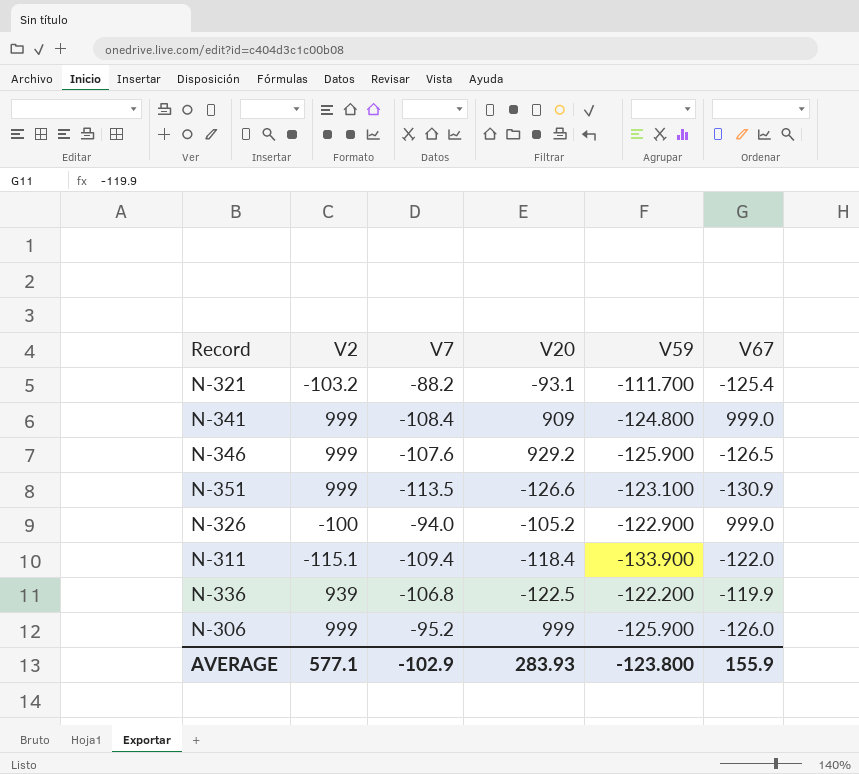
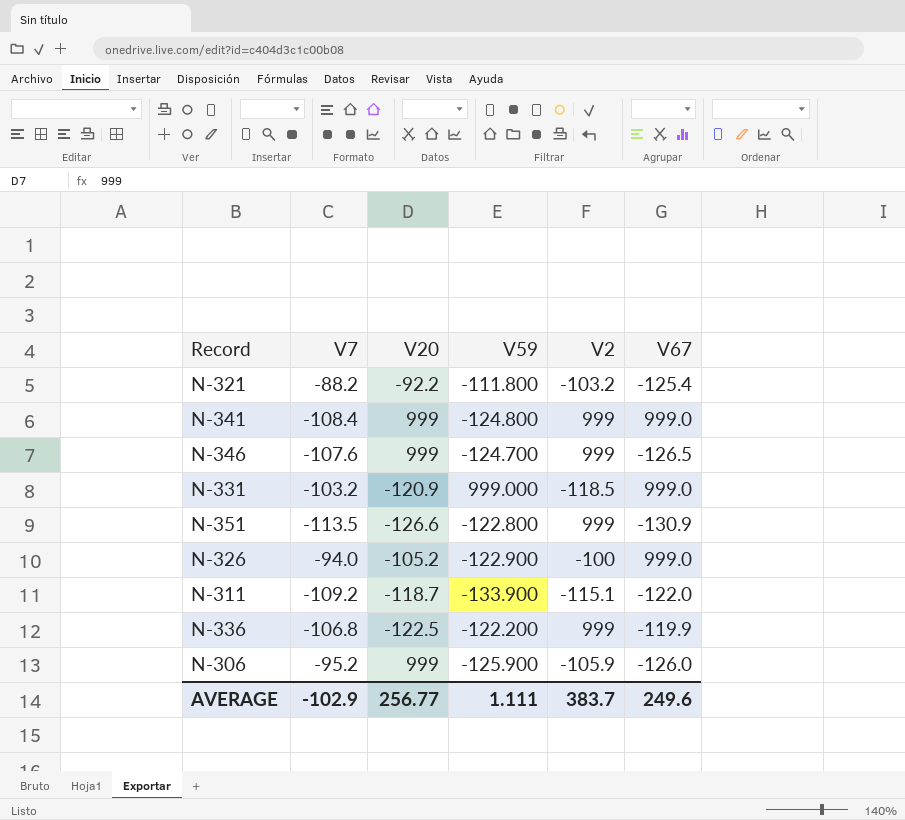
column V2 | position: 2 -> 5
N-321 | V20: -93.1 -> -92.2
N-321 | V59: -111.700 -> -111.800
N-341 | V20: 909 -> 999
N-346 | V20: 929.2 -> 999
N-346 | V59: -125.900 -> -124.700
row N-331: none -> -103.2 | -120.9 | 999.000 | -118.5 | 999.0
N-351 | V59: -123.100 -> -122.800
N-311 | V7: -109.4 -> -109.2
N-311 | V20: -118.4 -> -118.7
N-336 | V2: 939 -> 999
N-306 | V2: 999 -> -105.9
AVERAGE | V20: 283.93 -> 256.77
AVERAGE | V59: -123.800 -> 1.111
AVERAGE | V2: 577.1 -> 383.7
AVERAGE | V67: 155.9 -> 249.6

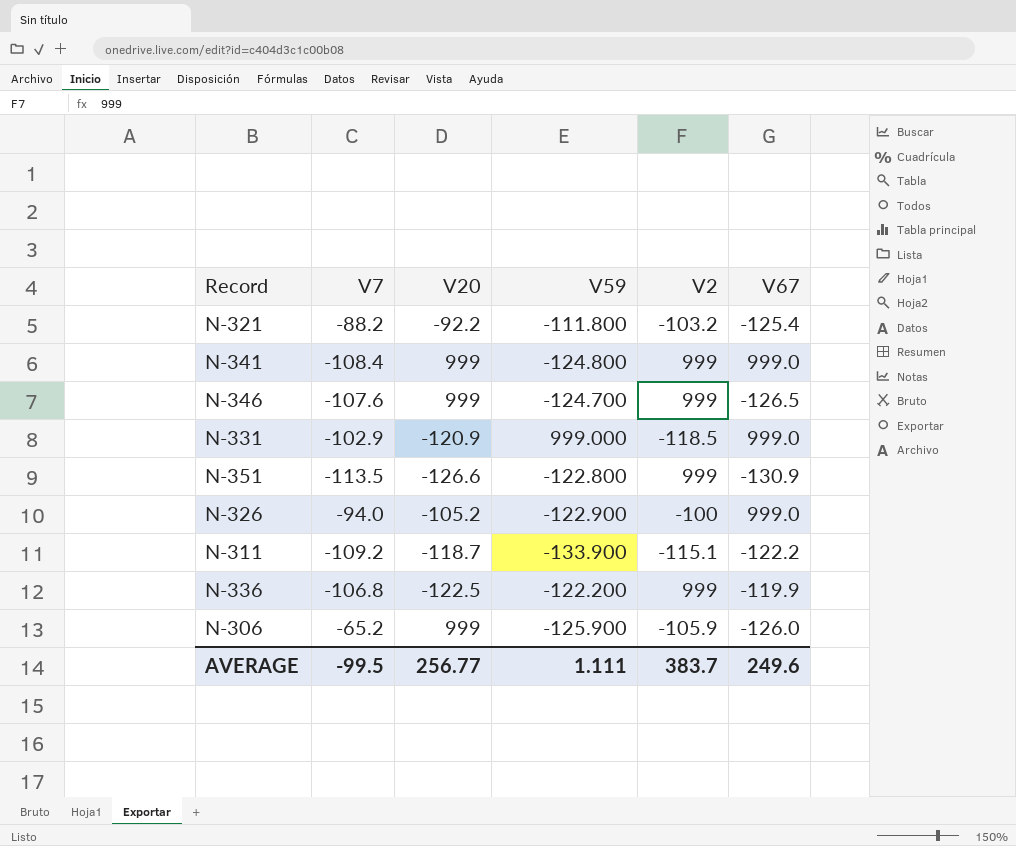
N-331 | V7: -103.2 -> -102.9
N-311 | V67: -122.0 -> -122.2
N-306 | V7: -95.2 -> -65.2
AVERAGE | V7: -102.9 -> -99.5

